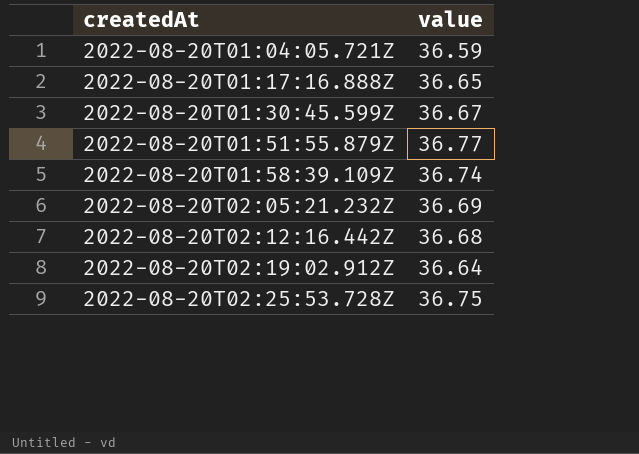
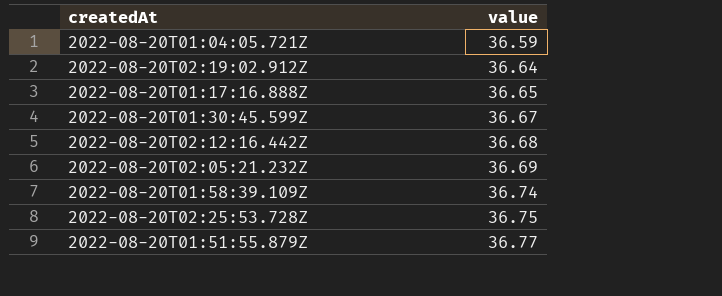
row order: createdAt ascending -> value ascending

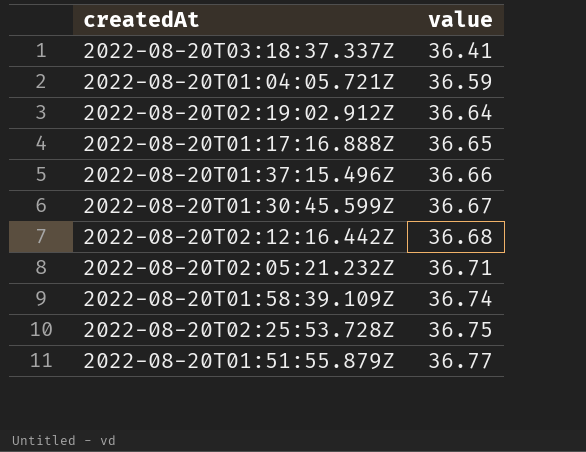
row 2022-08-20T03:18:37.337Z: none -> 36.41
row 2022-08-20T01:37:15.496Z: none -> 36.66
2022-08-20T02:05:21.232Z | value: 36.69 -> 36.71

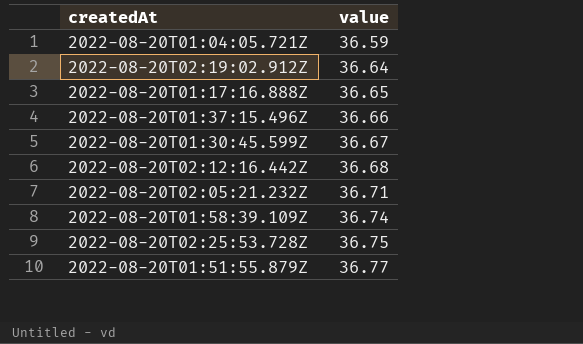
row 2022-08-20T03:18:37.337Z: 36.41 -> none

